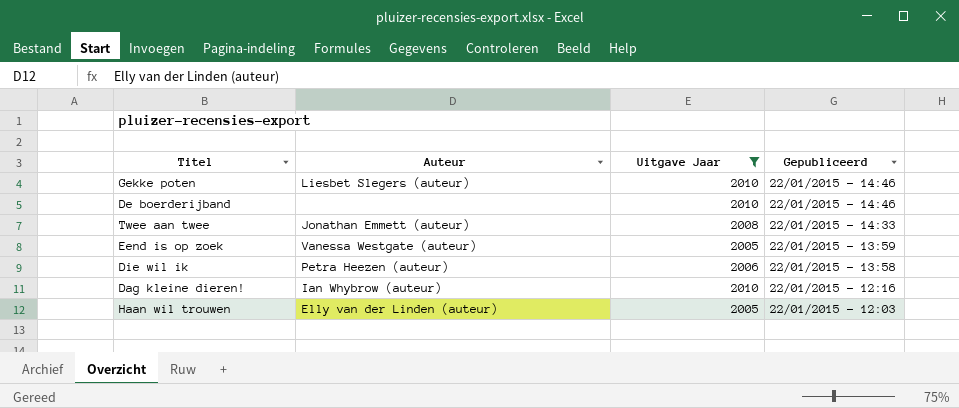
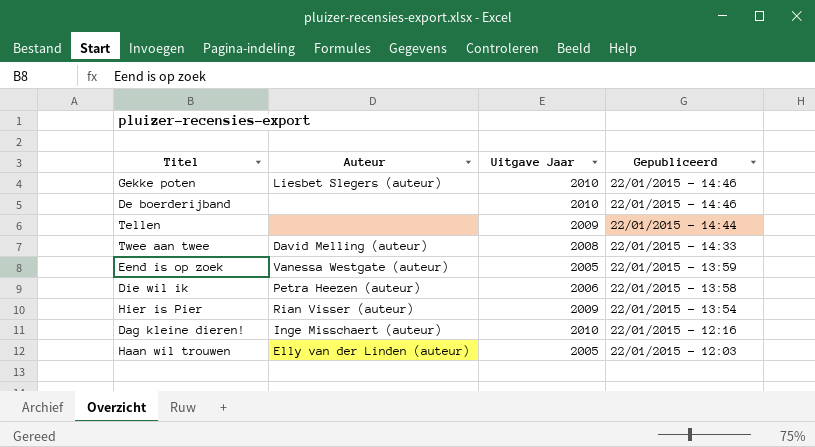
filter: Uitgave Jaar != 2009 -> none
Twee aan twee | Auteur: Jonathan Emmett (auteur) -> David Melling (auteur)
Dag kleine dieren! | Auteur: Ian Whybrow (auteur) -> Inge Misschaert (auteur)

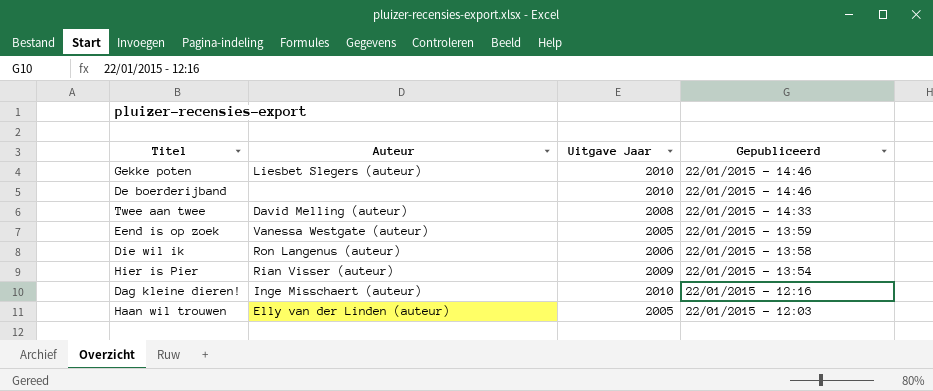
row Tellen: none | 2009 | 22/01/2015 - 14:44 -> none
Die wil ik | Auteur: Petra Heezen (auteur) -> Ron Langenus (auteur)

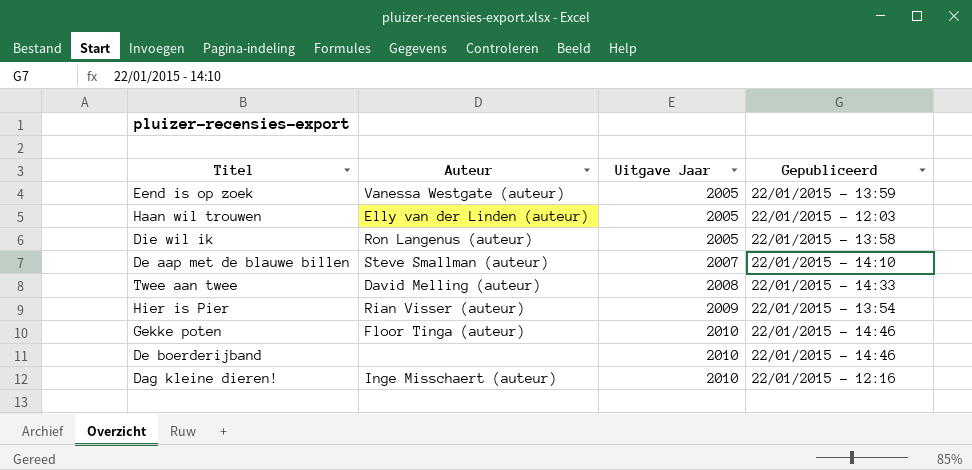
row order: Gepubliceerd descending -> Uitgave Jaar ascending
Die wil ik | Uitgave Jaar: 2006 -> 2005
row De aap met de blauwe billen: none -> Steve Smallman (auteur) | 2007 | 22/01/2015 - 14:10
Gekke poten | Auteur: Liesbet Slegers (auteur) -> Floor Tinga (auteur)

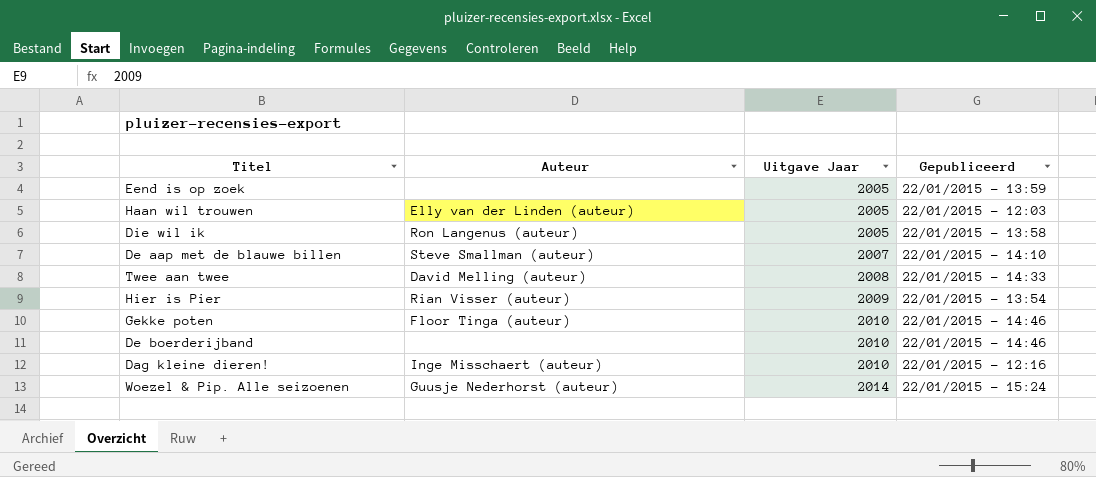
Eend is op zoek | Auteur: Vanessa Westgate (auteur) -> none
row Woezel & Pip. Alle seizoenen: none -> Guusje Nederhorst (auteur) | 2014 | 22/01/2015 - 15:24

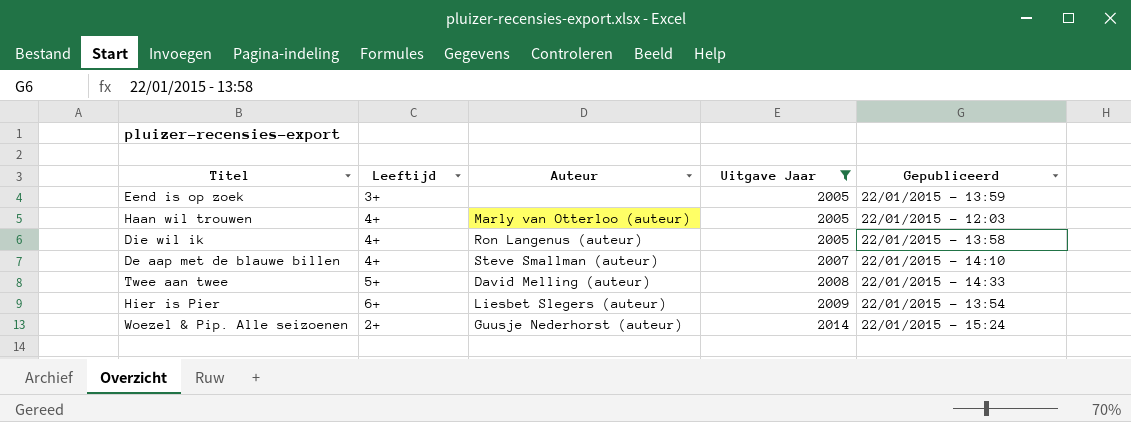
filter: none -> Uitgave Jaar != 2010
column Leeftijd | position: none -> 2
Haan wil trouwen | Auteur: Elly van der Linden (auteur) -> Marly van Otterloo (auteur)
Hier is Pier | Auteur: Rian Visser (auteur) -> Liesbet Slegers (auteur)

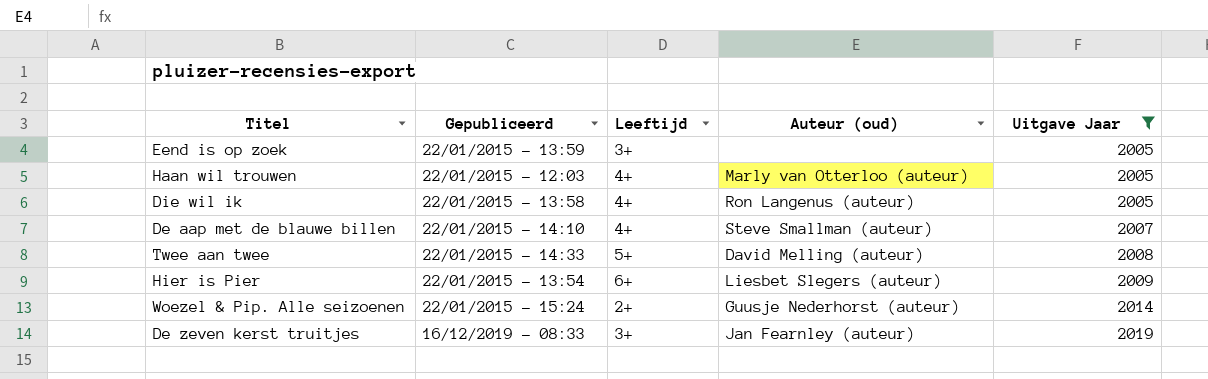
column Gepubliceerd | position: 5 -> 2
column name: Auteur -> Auteur (oud)
row De zeven kerst truitjes: none -> 16/12/2019 - 08:33 | 3+ | Jan Fearnley (auteur) | 2019

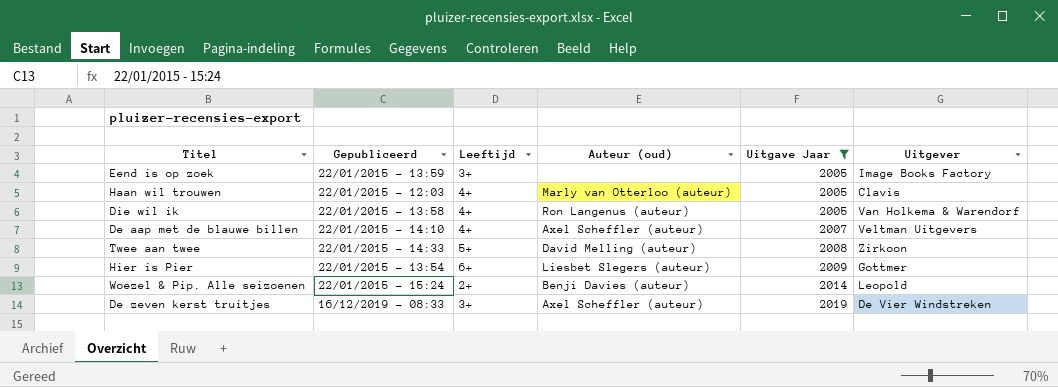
column Uitgever | position: none -> 6
De aap met de blauwe billen | Auteur (oud): Steve Smallman (auteur) -> Axel Scheffler (auteur)
Woezel & Pip. Alle seizoenen | Auteur (oud): Guusje Nederhorst (auteur) -> Benji Davies (auteur)
De zeven kerst truitjes | Auteur (oud): Jan Fearnley (auteur) -> Axel Scheffler (auteur)

